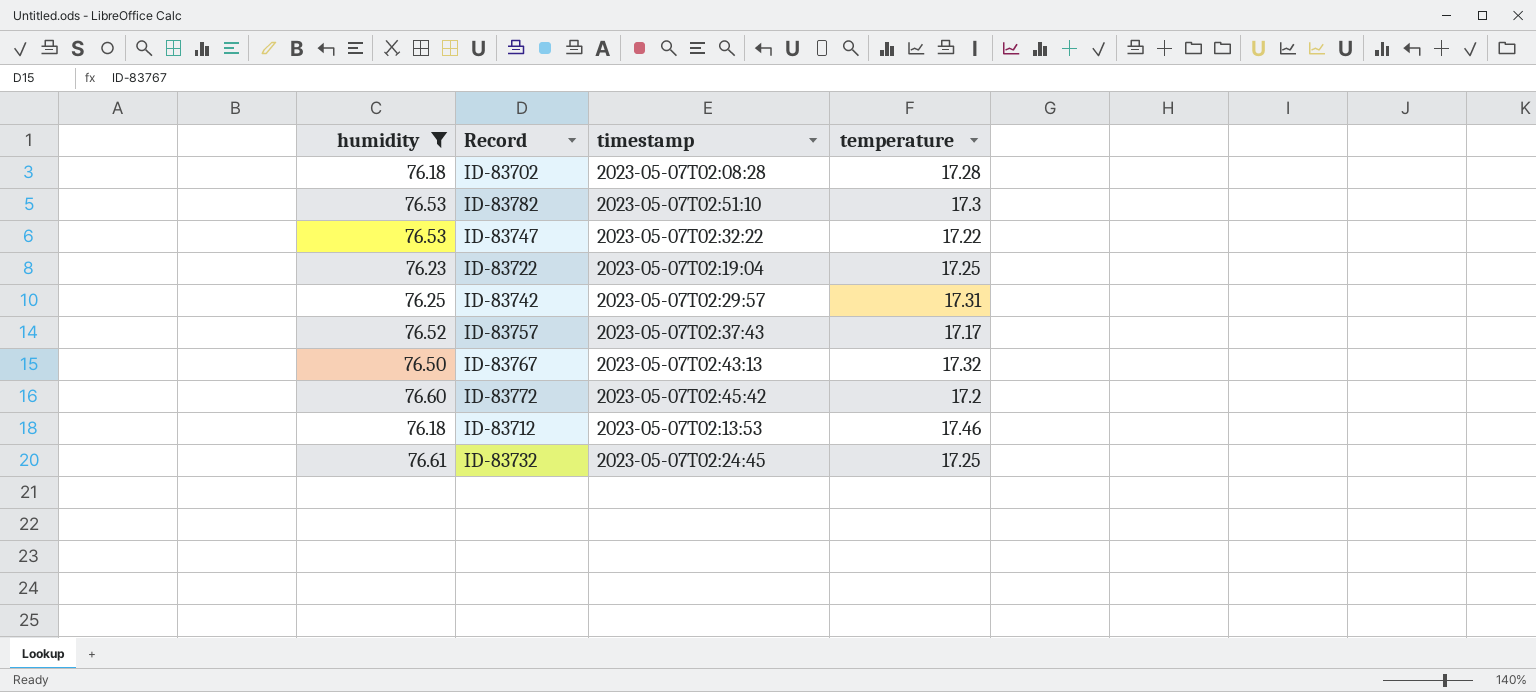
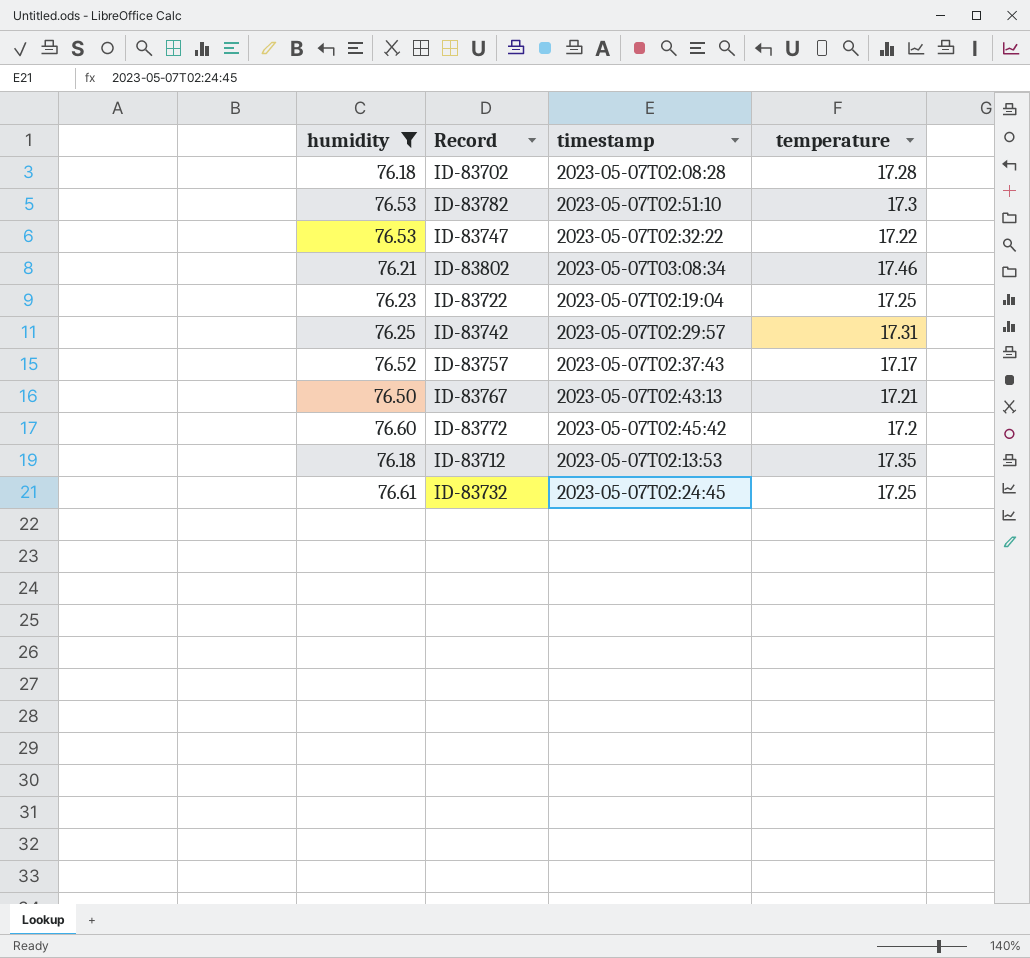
row ID-83802: none -> 76.21 | 2023-05-07T03:08:34 | 17.46
ID-83767 | temperature: 17.32 -> 17.21
ID-83712 | temperature: 17.46 -> 17.35

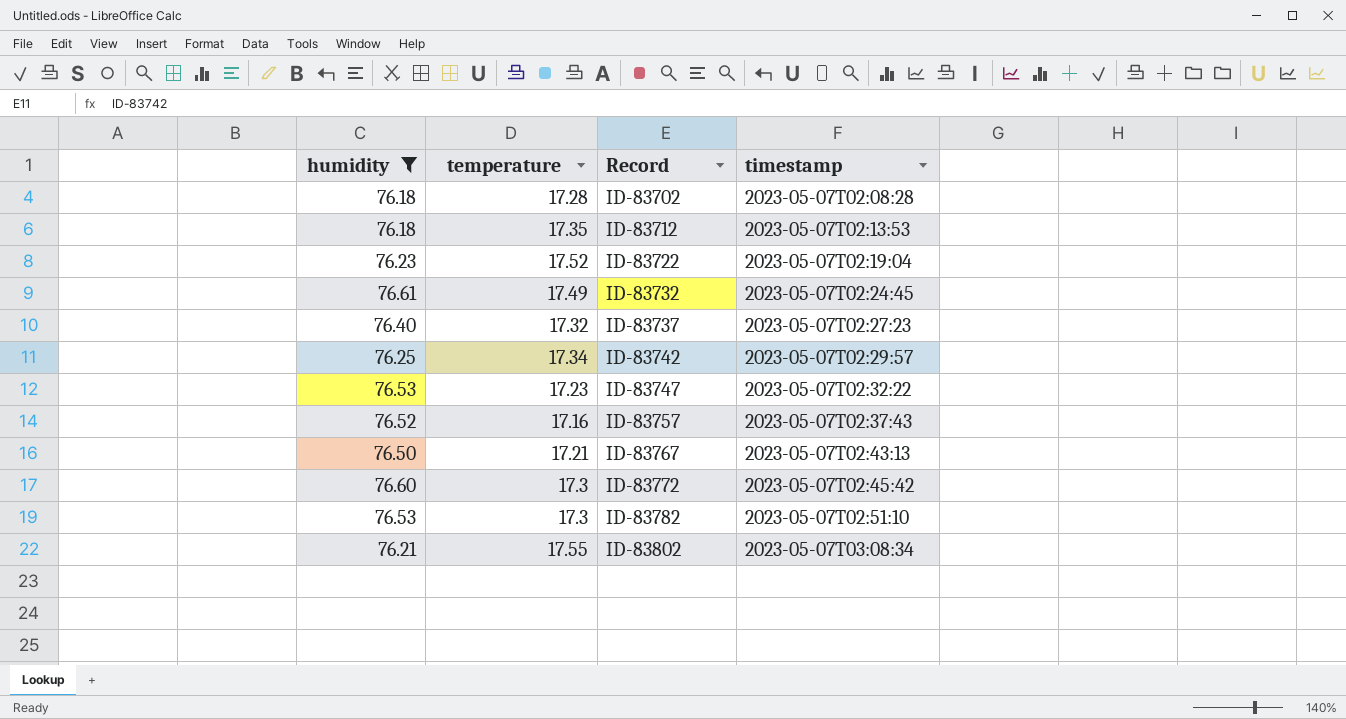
row order: none -> Record ascending
column temperature | position: 4 -> 2
ID-83722 | temperature: 17.25 -> 17.52
ID-83732 | temperature: 17.25 -> 17.49
row ID-83737: none -> 76.40 | 17.32 | 2023-05-07T02:27:23
ID-83742 | temperature: 17.31 -> 17.34
ID-83747 | temperature: 17.22 -> 17.23
ID-83757 | temperature: 17.17 -> 17.16
ID-83772 | temperature: 17.2 -> 17.3
ID-83802 | temperature: 17.46 -> 17.55

